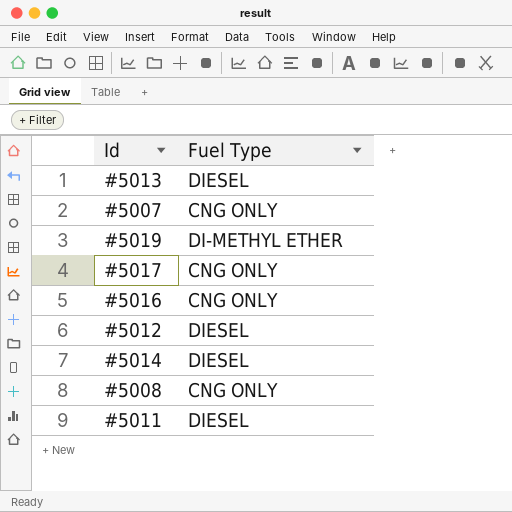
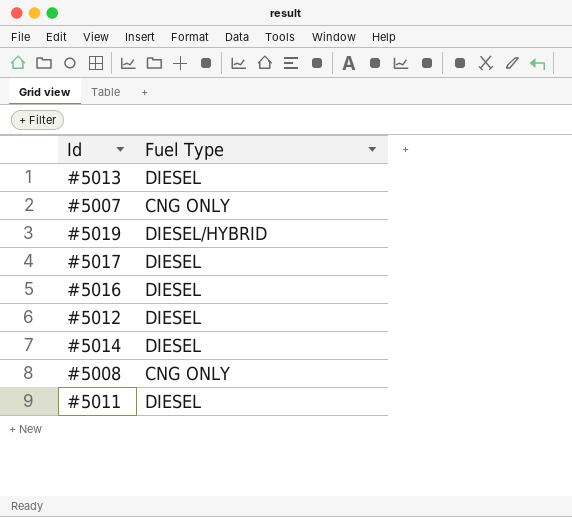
#5019 | Fuel Type: DI-METHYL ETHER -> DIESEL/HYBRID
#5017 | Fuel Type: CNG ONLY -> DIESEL
#5016 | Fuel Type: CNG ONLY -> DIESEL

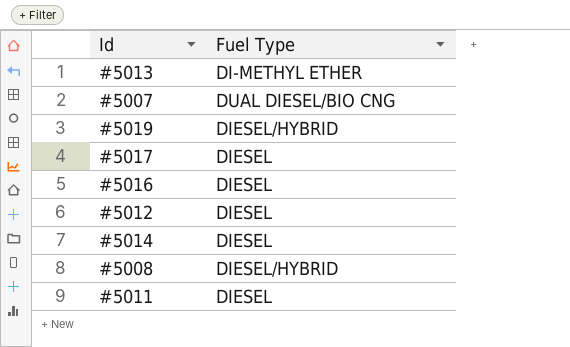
#5013 | Fuel Type: DIESEL -> DI-METHYL ETHER
#5007 | Fuel Type: CNG ONLY -> DUAL DIESEL/BIO CNG
#5008 | Fuel Type: CNG ONLY -> DIESEL/HYBRID

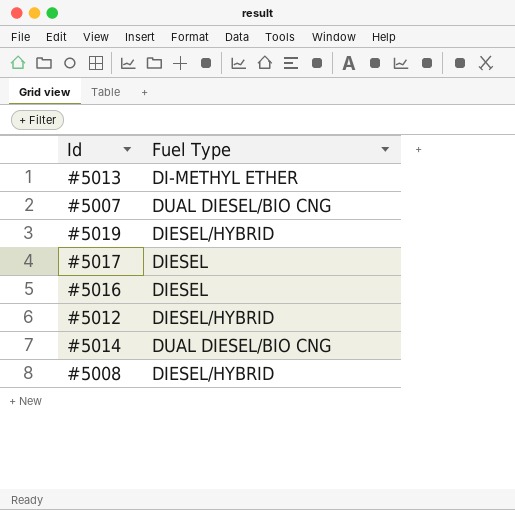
row #5011: DIESEL -> none
#5012 | Fuel Type: DIESEL -> DIESEL/HYBRID
#5014 | Fuel Type: DIESEL -> DUAL DIESEL/BIO CNG

